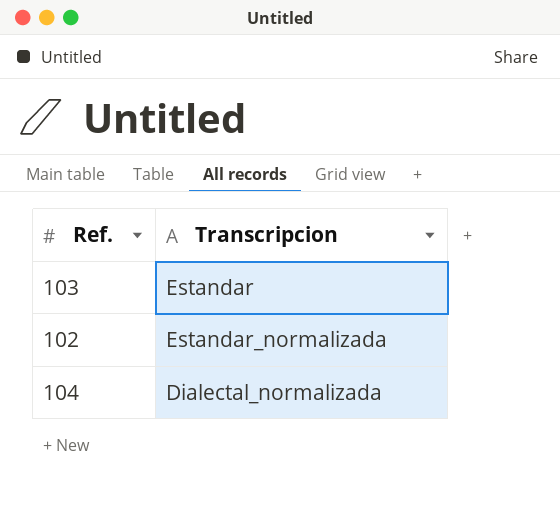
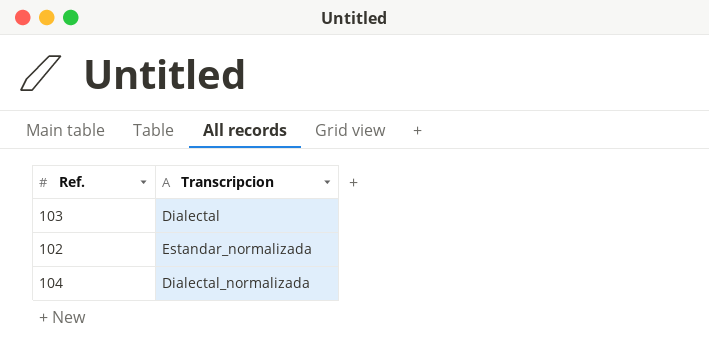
103 | Transcripcion: Estandar -> Dialectal

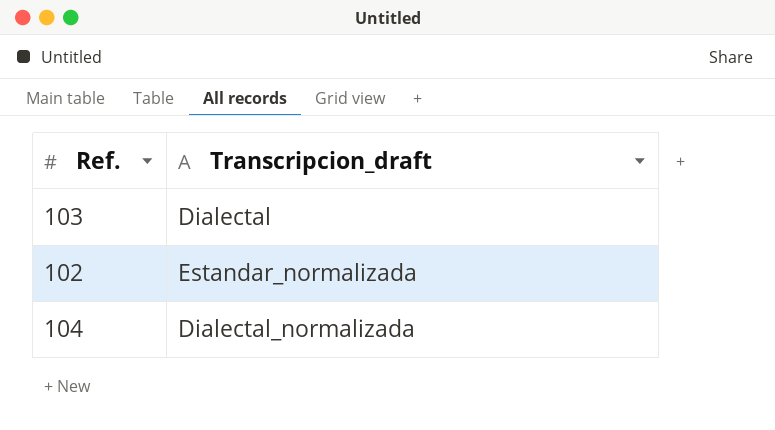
column name: Transcripcion -> Transcripcion_draft

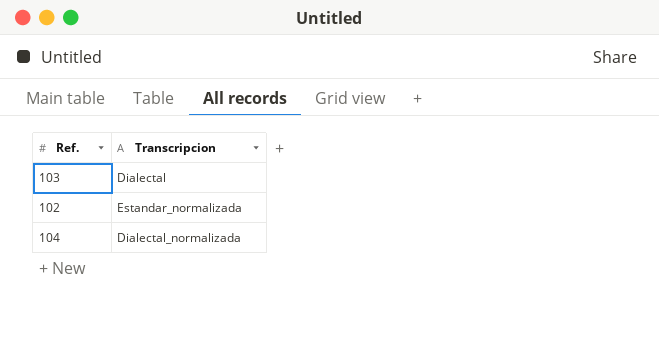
column name: Transcripcion_draft -> Transcripcion

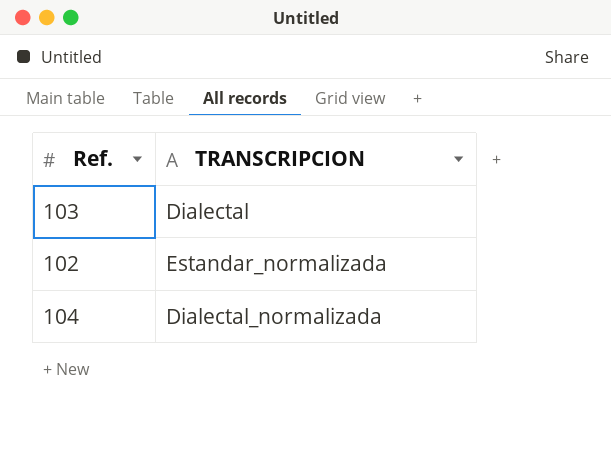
column name: Transcripcion -> TRANSCRIPCION

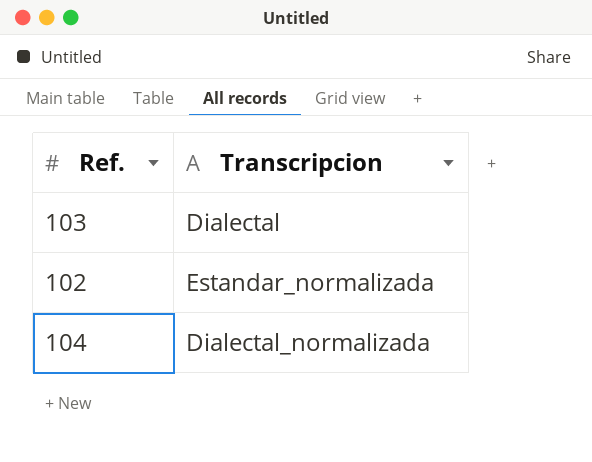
column name: TRANSCRIPCION -> Transcripcion

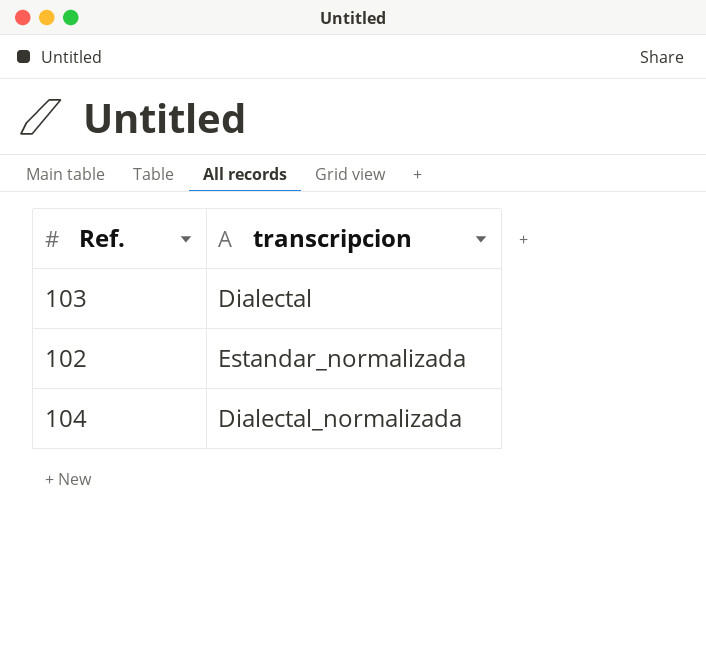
column name: Transcripcion -> transcripcion

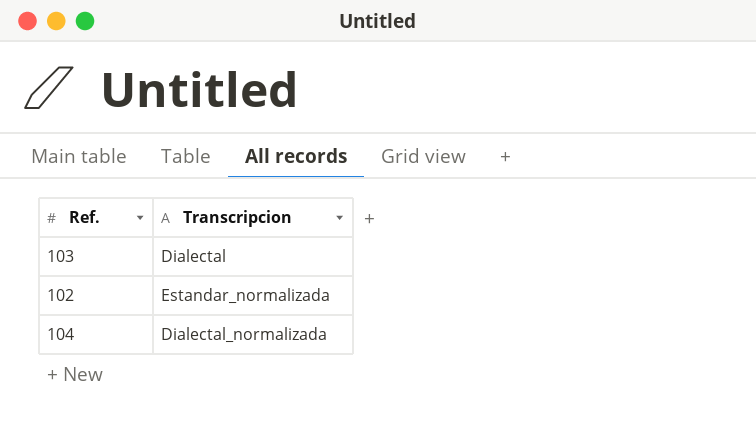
column name: transcripcion -> Transcripcion

